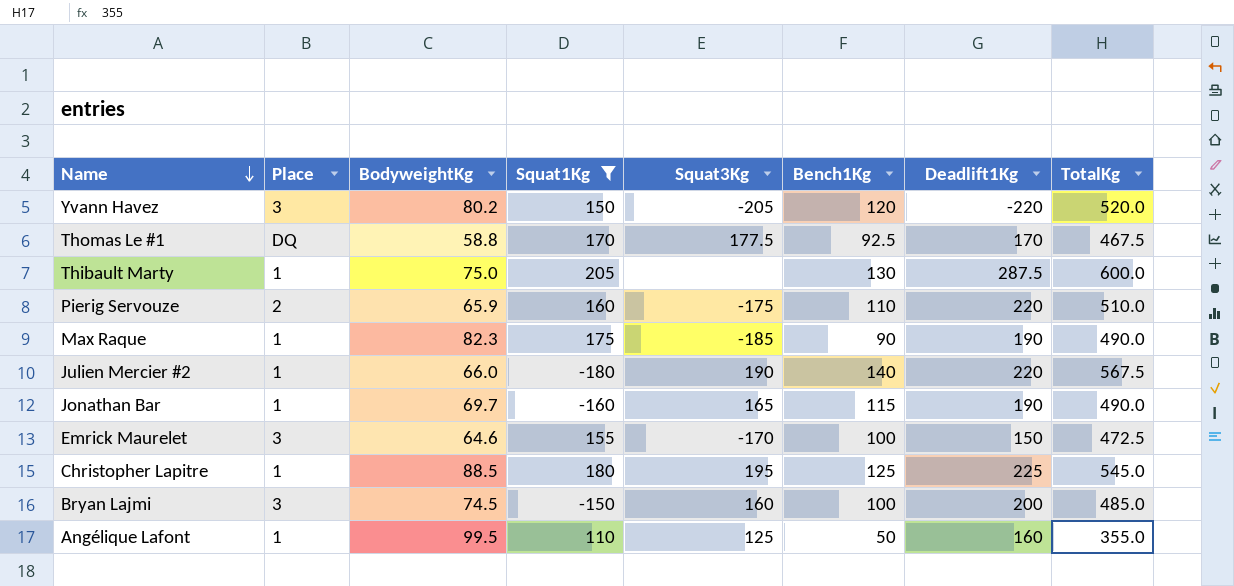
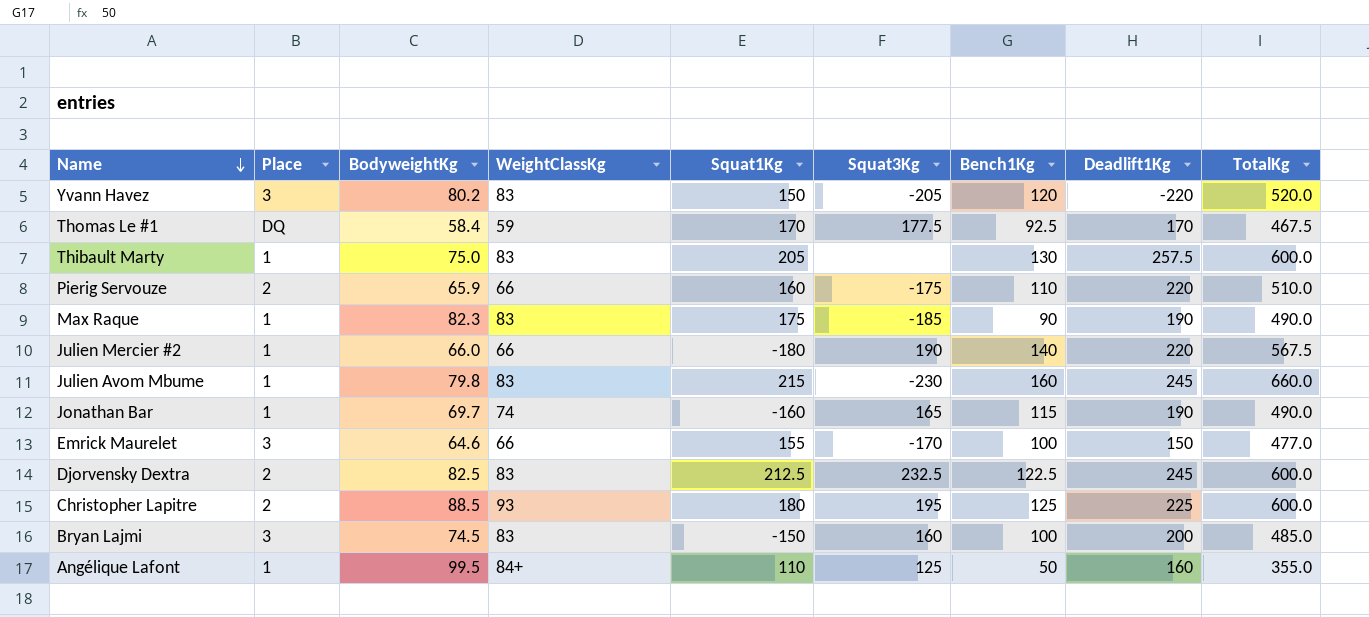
filter: Squat1Kg <= 205 -> none
column WeightClassKg | position: none -> 4
Thomas Le #1 | BodyweightKg: 58.8 -> 58.4
Thibault Marty | Deadlift1Kg: 287.5 -> 257.5
Emrick Maurelet | TotalKg: 472.5 -> 477.0
Christopher Lapitre | Place: 1 -> 2
Christopher Lapitre | TotalKg: 545.0 -> 600.0

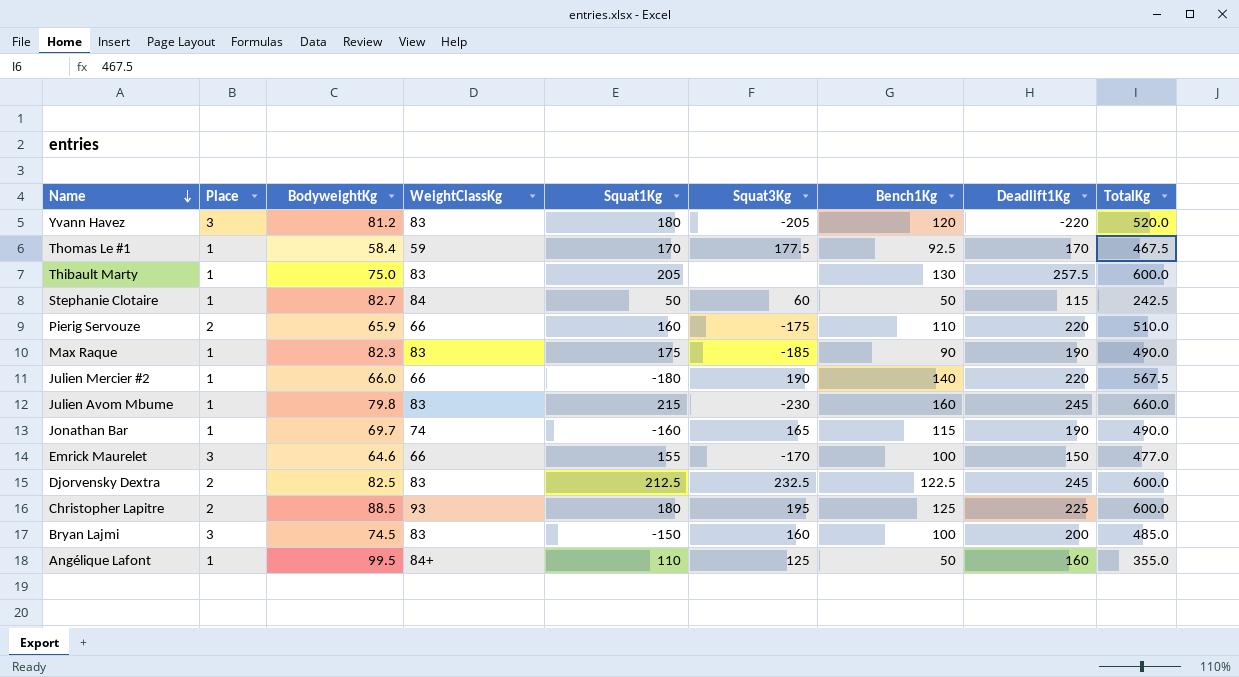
Yvann Havez | BodyweightKg: 80.2 -> 81.2
Yvann Havez | Squat1Kg: 150 -> 180
Thomas Le #1 | Place: DQ -> 1
row Stephanie Clotaire: none -> 1 | 82.7 | 84 | 50 | 60 | 50 | 115 | 242.5

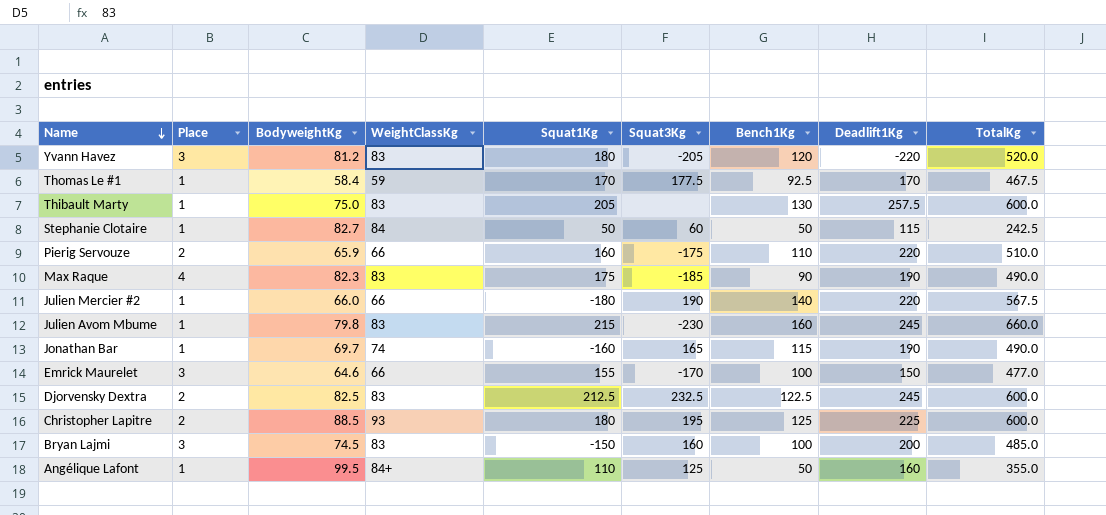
Max Raque | Place: 1 -> 4

